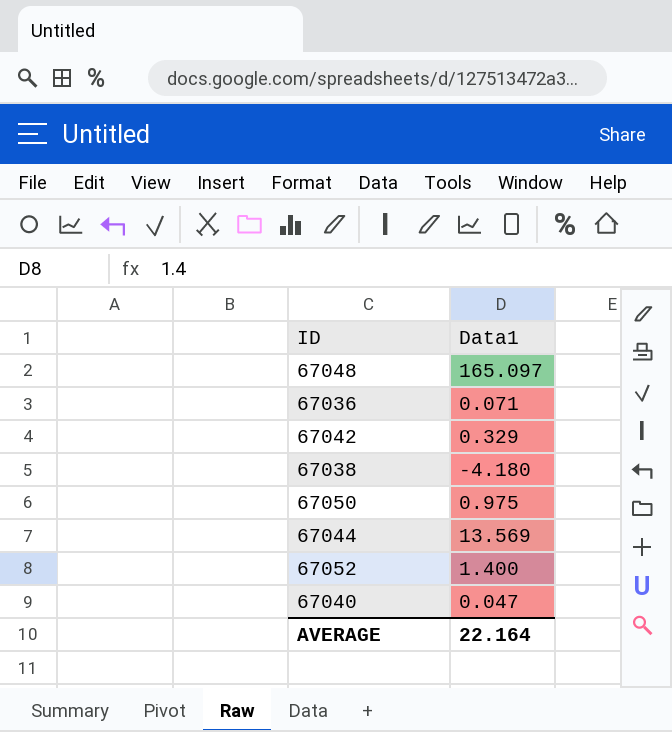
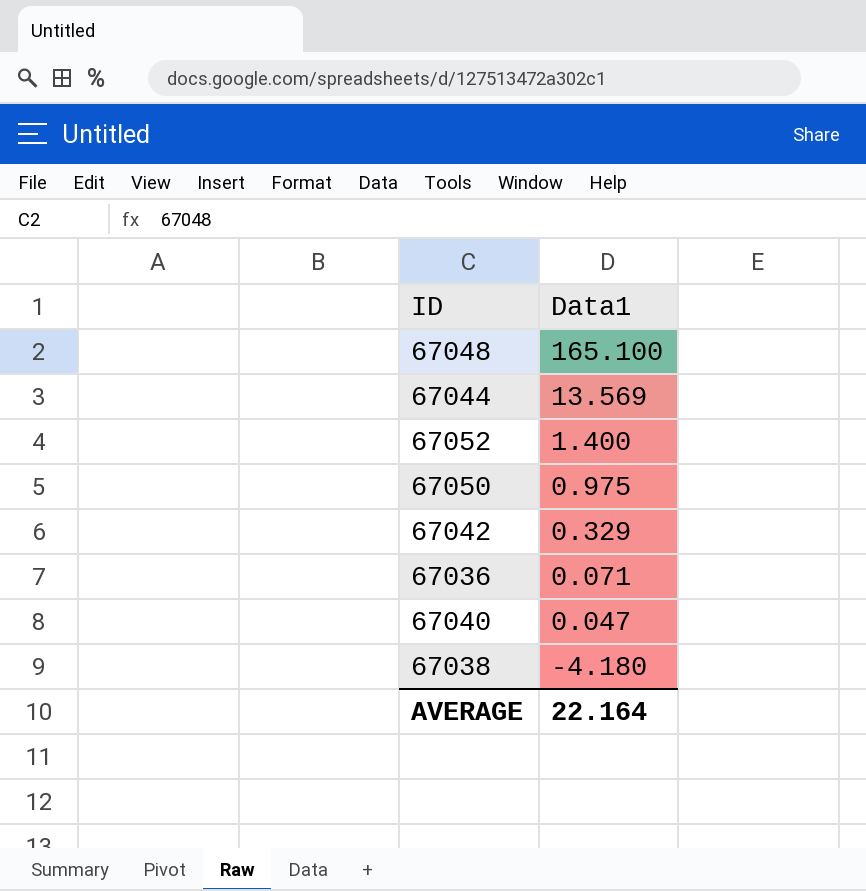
row order: none -> Data1 descending
67048 | Data1: 165.097 -> 165.100

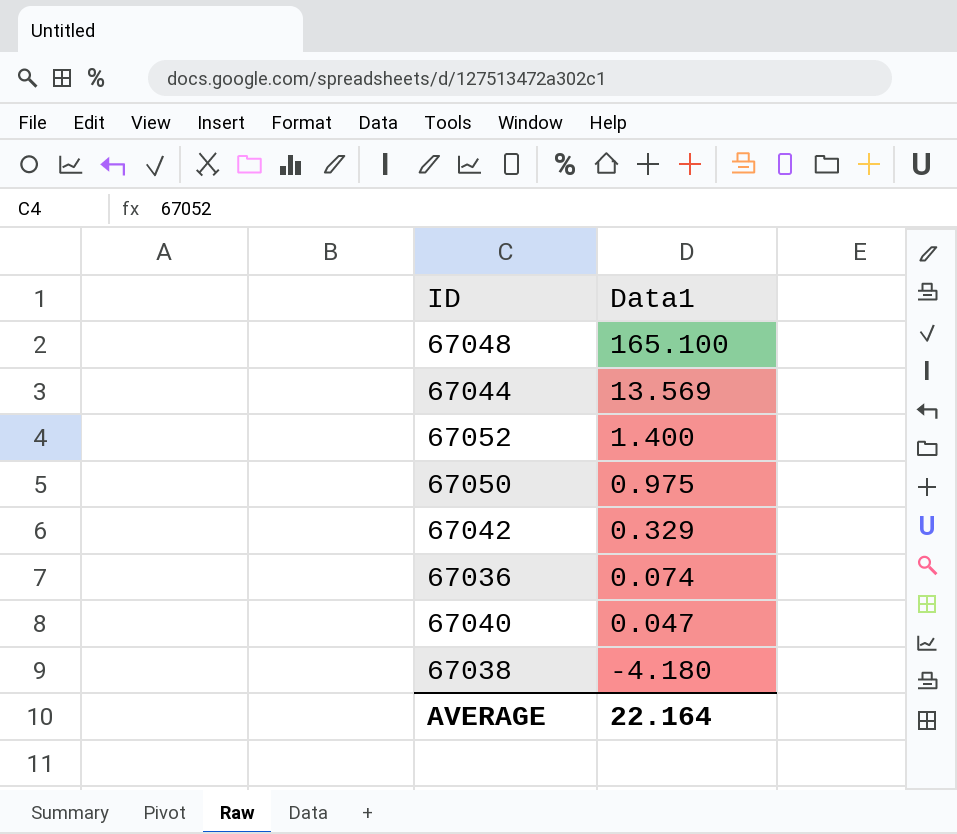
67036 | Data1: 0.071 -> 0.074

